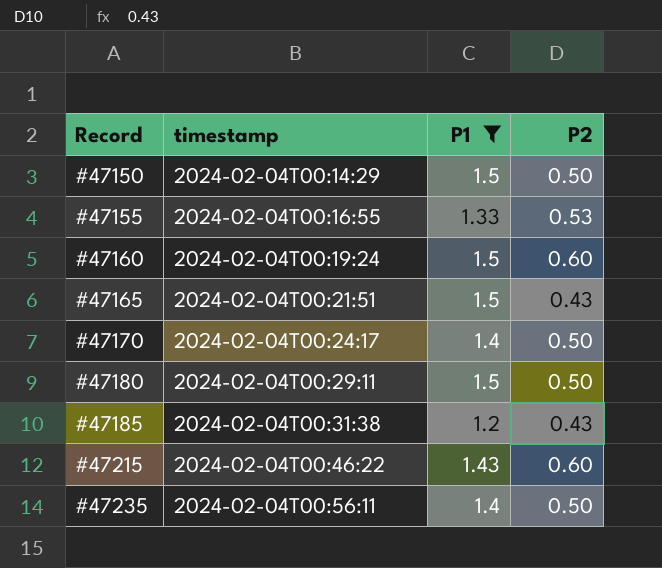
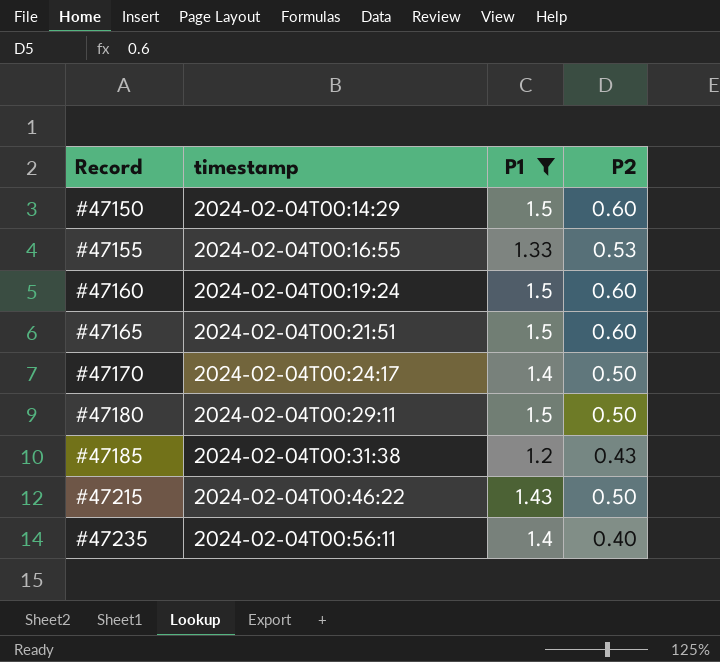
#47150 | P2: 0.50 -> 0.60
#47165 | P2: 0.43 -> 0.60
#47215 | P2: 0.60 -> 0.50
#47235 | P2: 0.50 -> 0.40

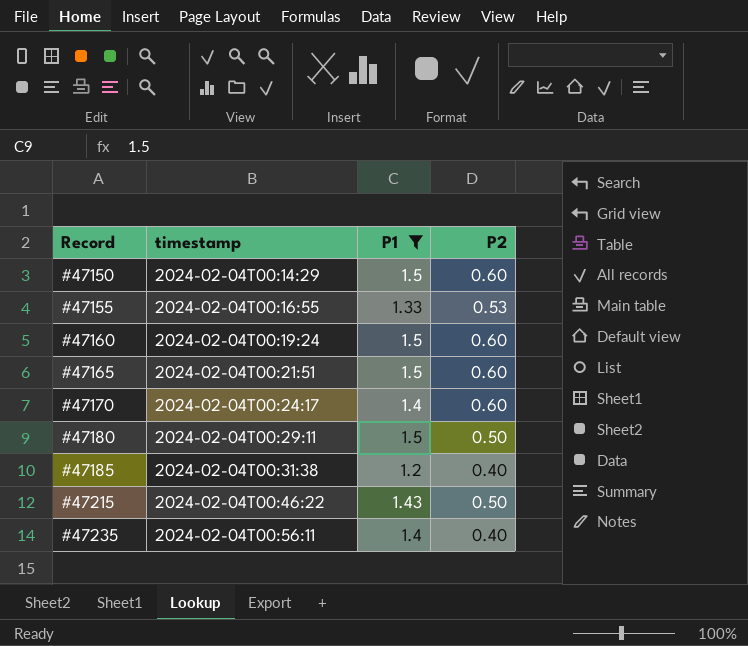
#47170 | P2: 0.50 -> 0.60
#47185 | P2: 0.43 -> 0.40

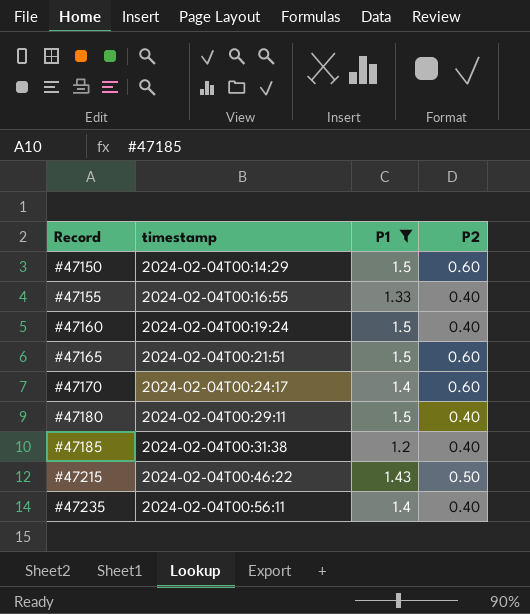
#47155 | P2: 0.53 -> 0.40
#47160 | P2: 0.60 -> 0.40
#47180 | P2: 0.50 -> 0.40

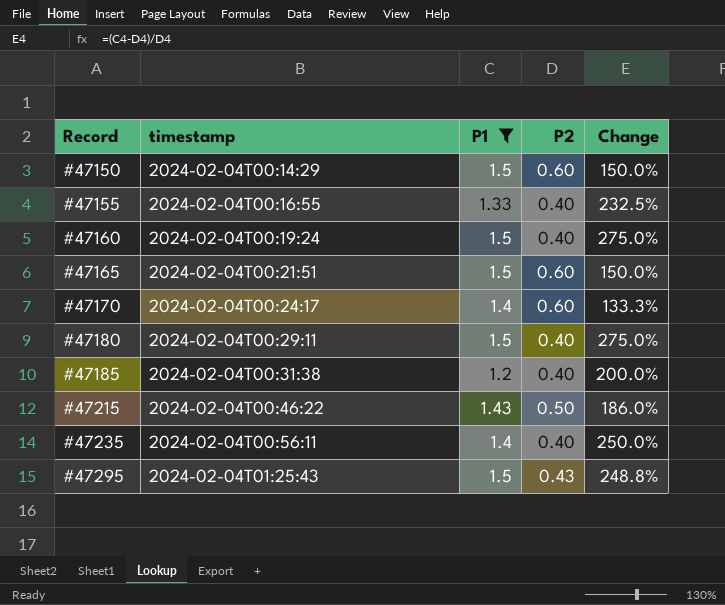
column Change | formula: none -> ([P1] - [P2]) / [P2]
row #47295: none -> 2024-02-04T01:25:43 | 1.5 | 0.43 | 248.8%

